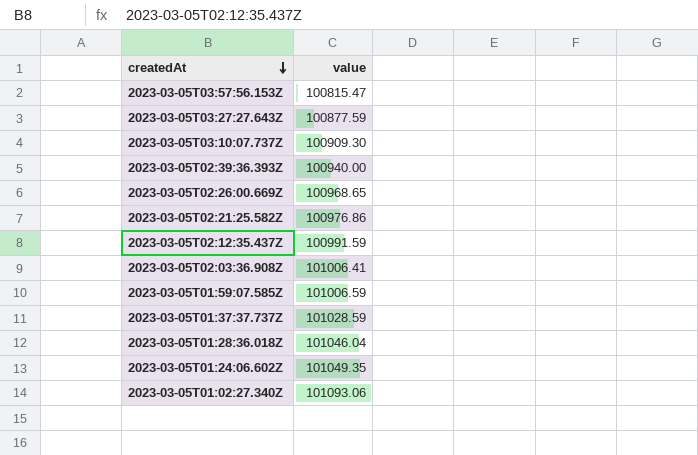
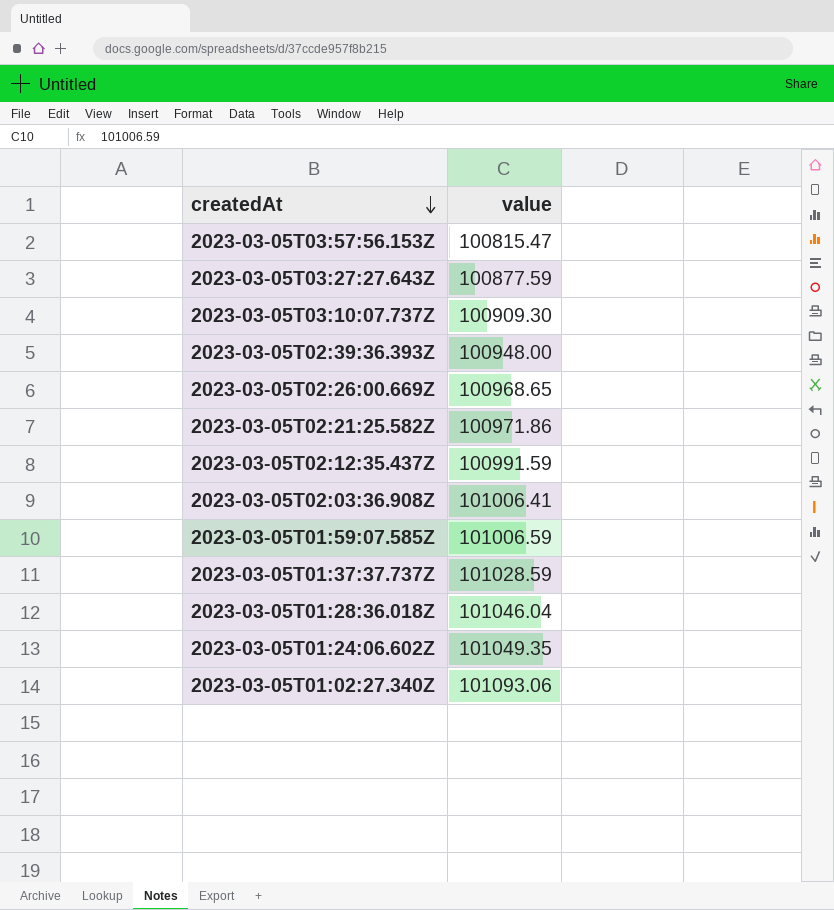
2023-03-05T02:39:36.393Z | value: 100940.00 -> 100948.00
2023-03-05T02:21:25.582Z | value: 100976.86 -> 100971.86

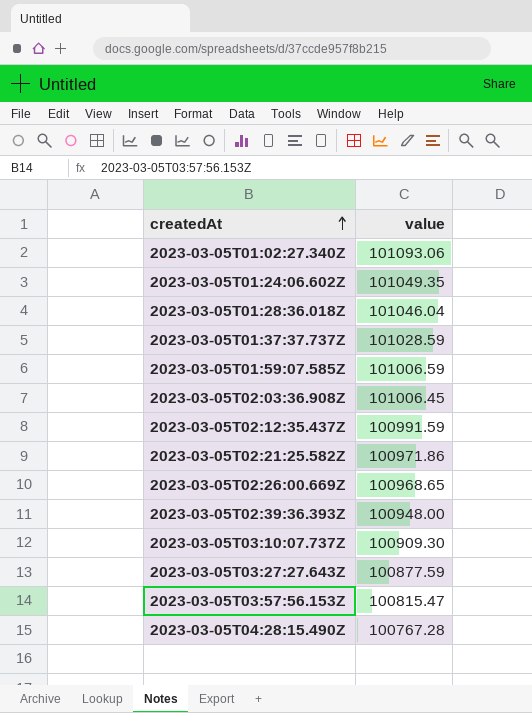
row order: createdAt descending -> createdAt ascending
2023-03-05T02:03:36.908Z | value: 101006.41 -> 101006.45
row 2023-03-05T04:28:15.490Z: none -> 100767.28

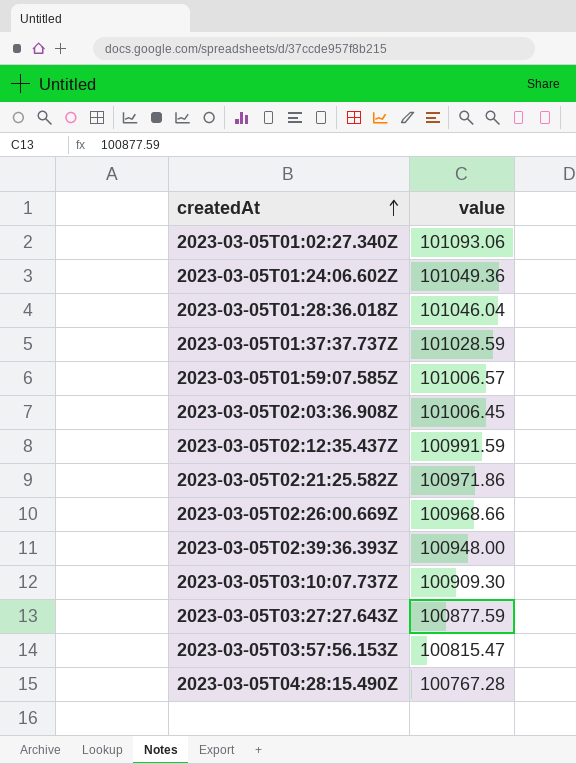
2023-03-05T01:24:06.602Z | value: 101049.35 -> 101049.36
2023-03-05T01:59:07.585Z | value: 101006.59 -> 101006.57
2023-03-05T02:26:00.669Z | value: 100968.65 -> 100968.66

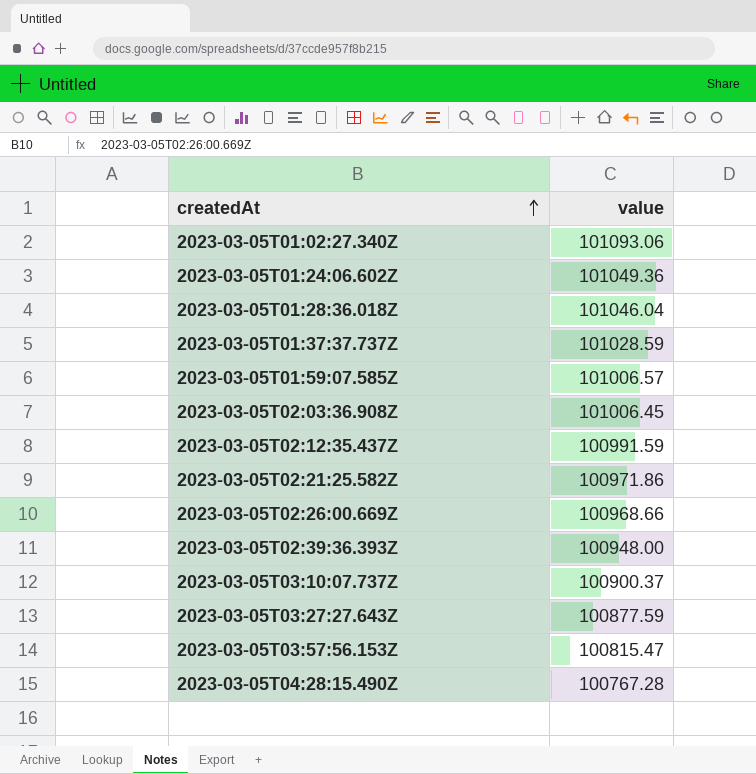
2023-03-05T03:10:07.737Z | value: 100909.30 -> 100900.37

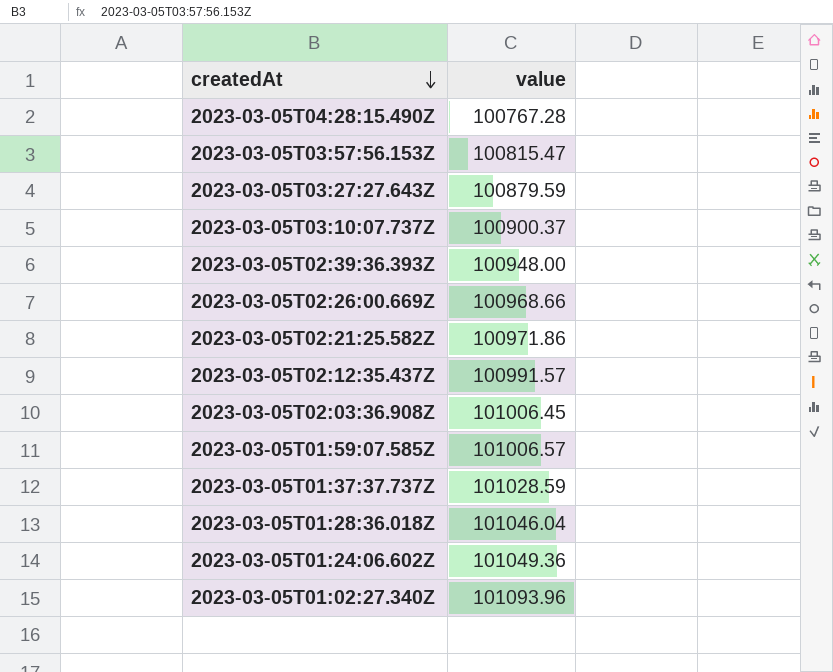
row order: createdAt ascending -> createdAt descending
2023-03-05T03:27:27.643Z | value: 100877.59 -> 100879.59
2023-03-05T02:12:35.437Z | value: 100991.59 -> 100991.57
2023-03-05T01:02:27.340Z | value: 101093.06 -> 101093.96

